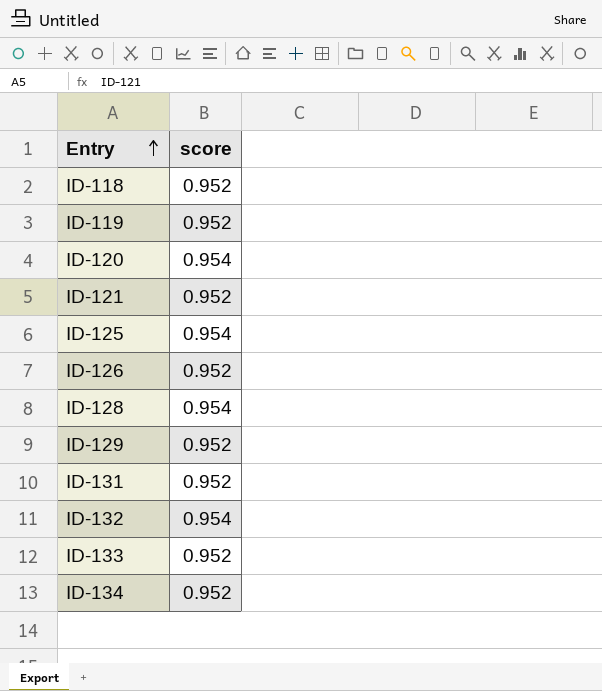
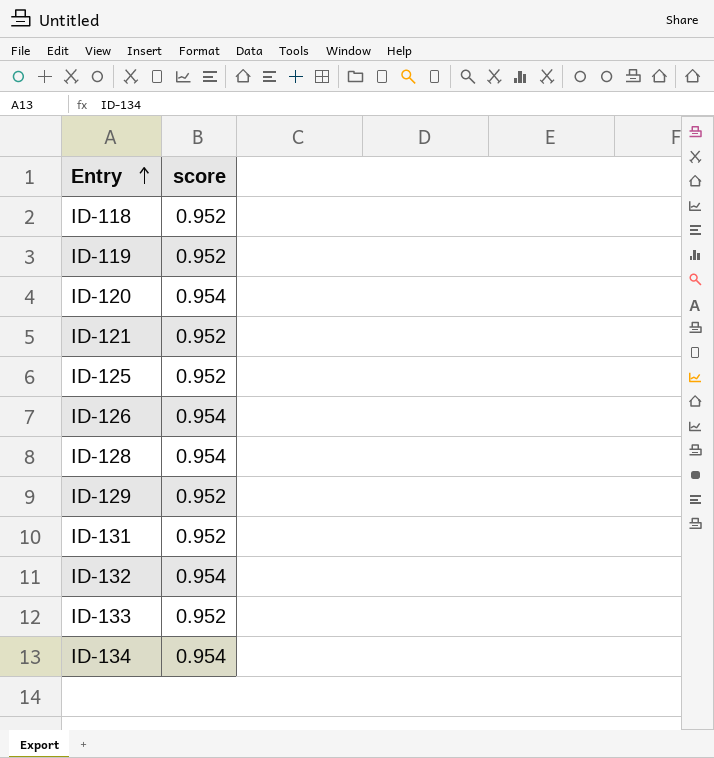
ID-125 | score: 0.954 -> 0.952
ID-126 | score: 0.952 -> 0.954
ID-134 | score: 0.952 -> 0.954

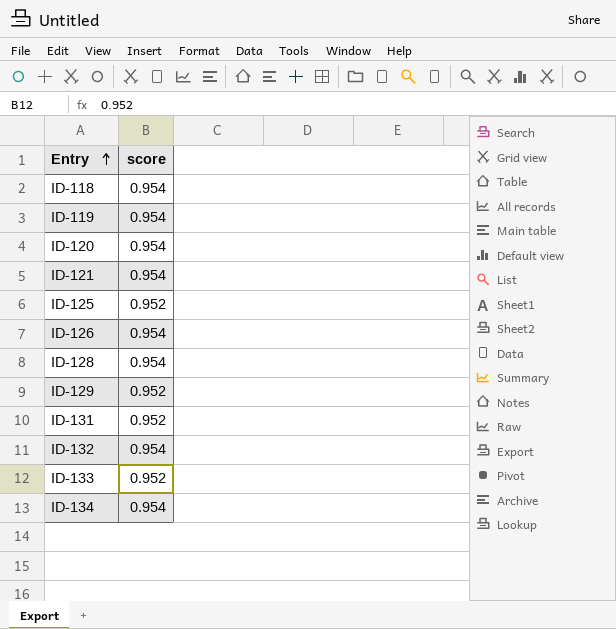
ID-118 | score: 0.952 -> 0.954
ID-119 | score: 0.952 -> 0.954
ID-121 | score: 0.952 -> 0.954

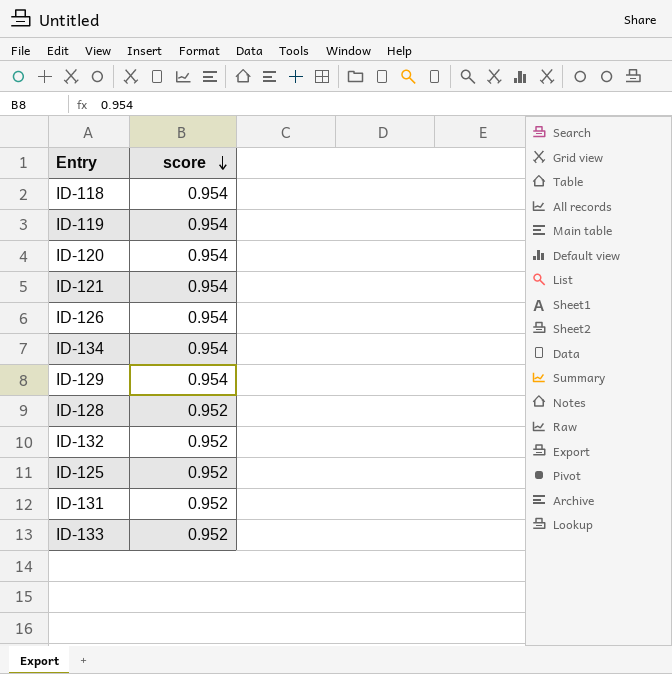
row order: Entry ascending -> score descending
ID-129 | score: 0.952 -> 0.954
ID-128 | score: 0.954 -> 0.952
ID-132 | score: 0.954 -> 0.952

